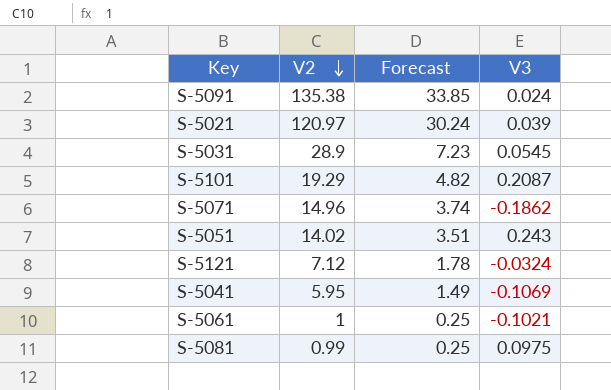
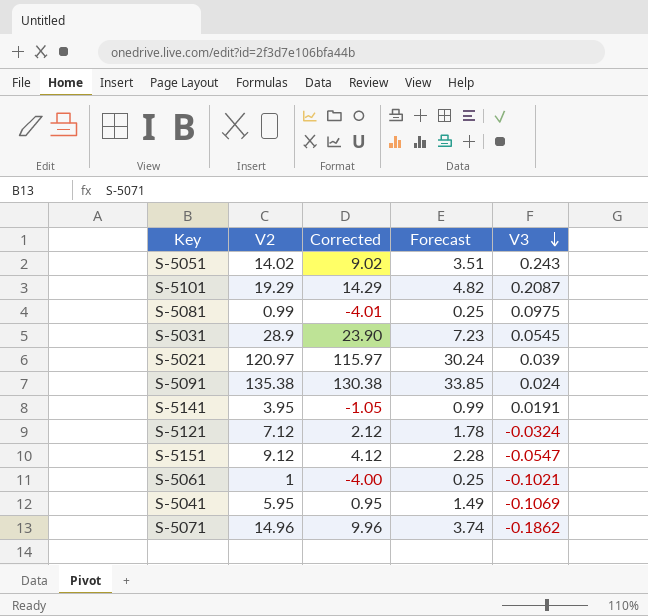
row order: V2 descending -> V3 descending
column Corrected | formula: none -> [V2] - 5
row S-5141: none -> 3.95 | -1.05 | 0.99 | 0.0191
row S-5151: none -> 9.12 | 4.12 | 2.28 | -0.0547

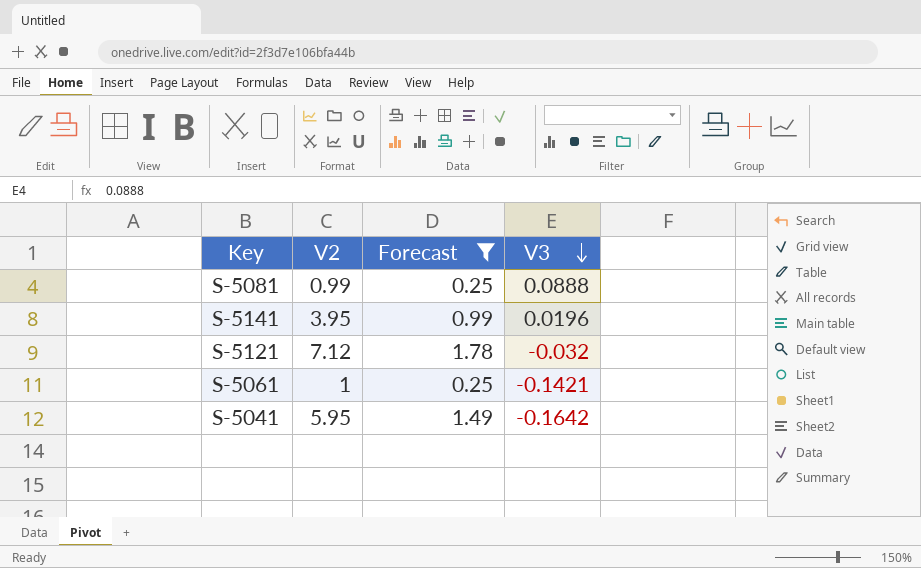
filter: none -> Forecast <= 1.78
column Corrected | formula: [V2] - 5 -> none
S-5081 | V3: 0.0975 -> 0.0888
S-5141 | V3: 0.0191 -> 0.0196
S-5121 | V3: -0.0324 -> -0.032
S-5061 | V3: -0.1021 -> -0.1421
S-5041 | V3: -0.1069 -> -0.1642

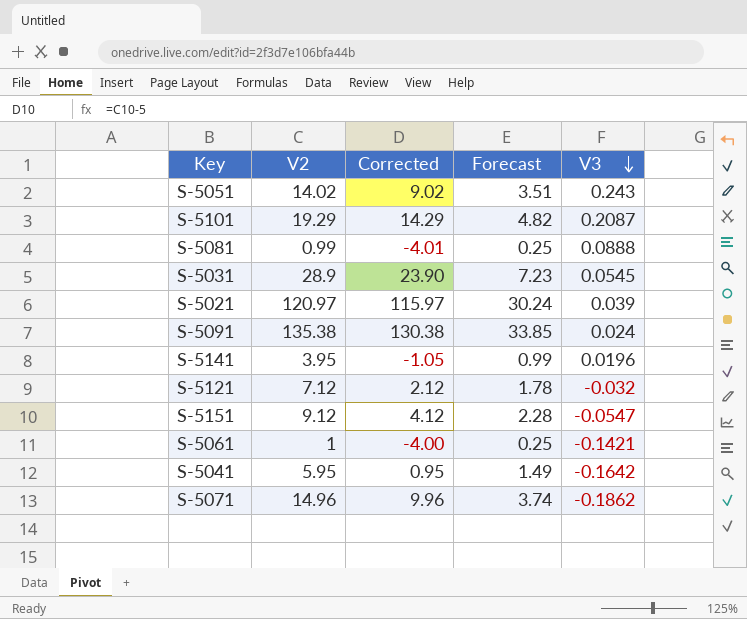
filter: Forecast <= 1.78 -> none
column Corrected | formula: none -> [V2] - 5

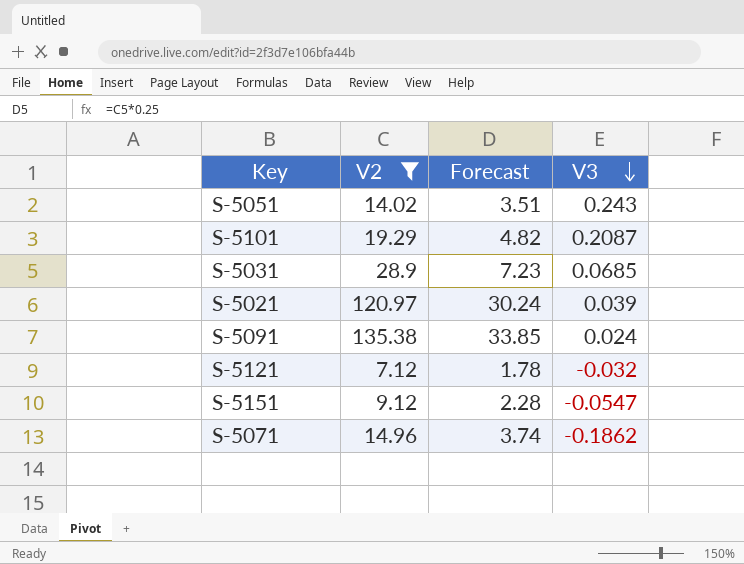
filter: none -> V2 >= 7.12
column Corrected | formula: [V2] - 5 -> none
S-5031 | V3: 0.0545 -> 0.0685

